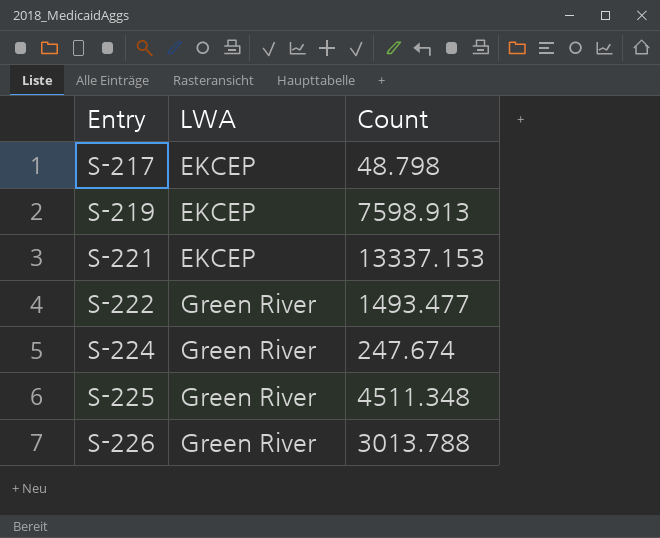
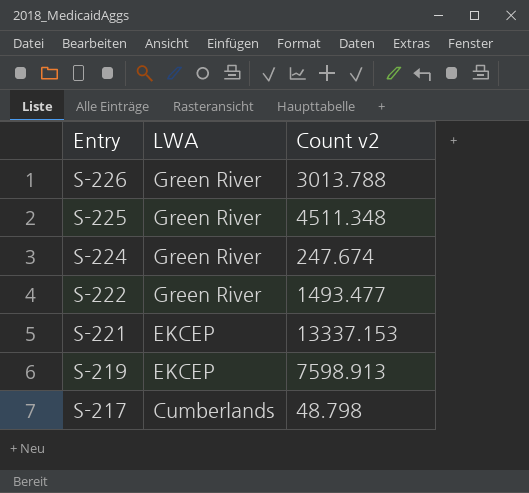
row order: Entry ascending -> Entry descending
column name: Count -> Count v2
S-217 | LWA: EKCEP -> Cumberlands

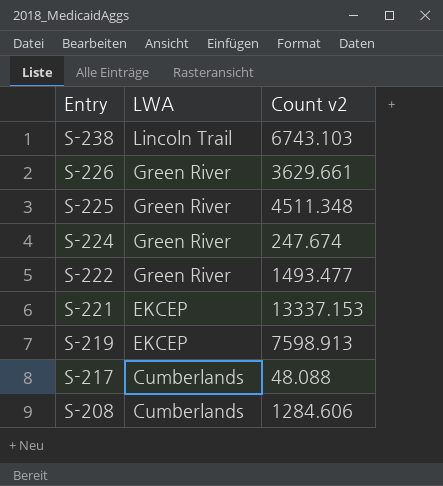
row S-238: none -> Lincoln Trail | 6743.103
S-226 | Count v2: 3013.788 -> 3629.661
S-217 | Count v2: 48.798 -> 48.088
row S-208: none -> Cumberlands | 1284.606

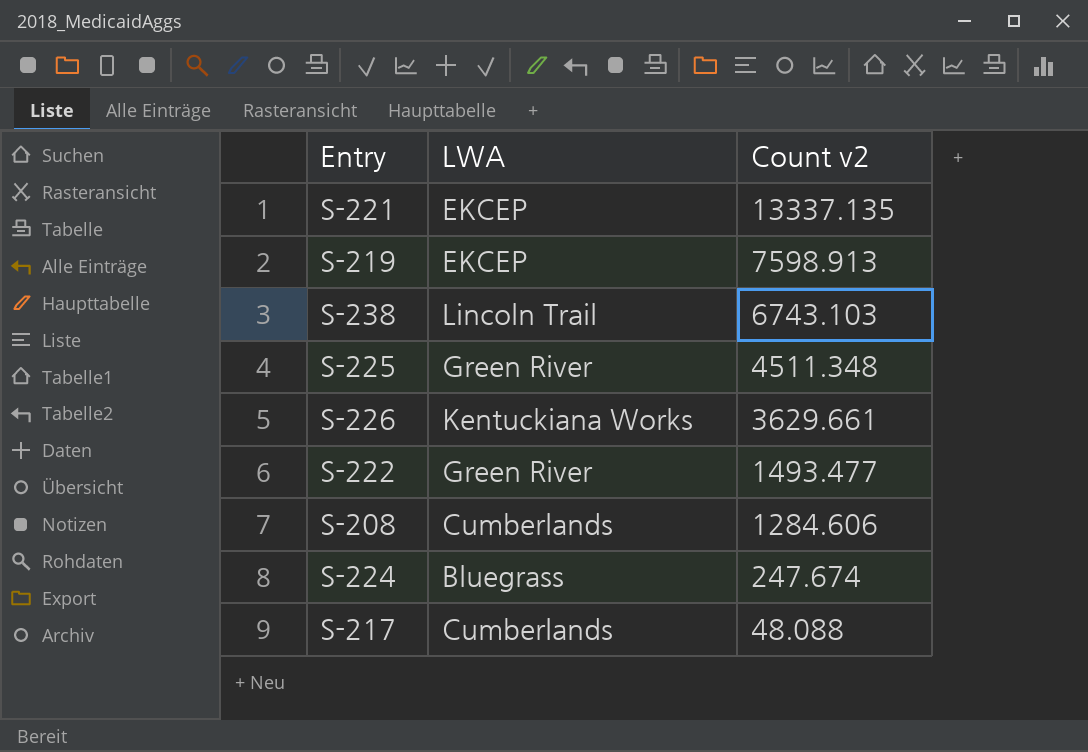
row order: Entry descending -> Count v2 descending
S-221 | Count v2: 13337.153 -> 13337.135
S-226 | LWA: Green River -> Kentuckiana Works
S-224 | LWA: Green River -> Bluegrass

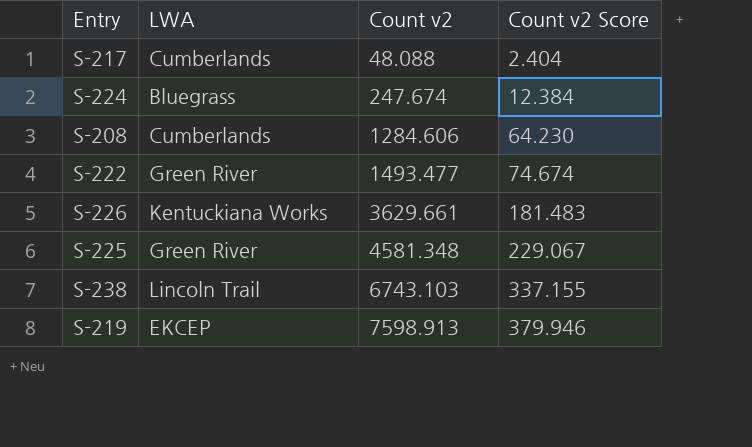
row order: Count v2 descending -> Count v2 ascending
column Count v2 Score | formula: none -> [Count v2] * 0.05
row S-221: EKCEP | 13337.135 -> none
S-225 | Count v2: 4511.348 -> 4581.348

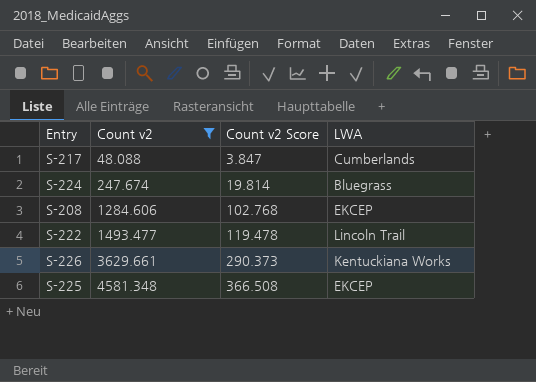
filter: none -> Count v2 <= 4581.348
column Count v2 Score | formula: [Count v2] * 0.05 -> [Count v2] * 0.08
column LWA | position: 2 -> 4
S-208 | LWA: Cumberlands -> EKCEP
S-222 | LWA: Green River -> Lincoln Trail
S-225 | LWA: Green River -> EKCEP

